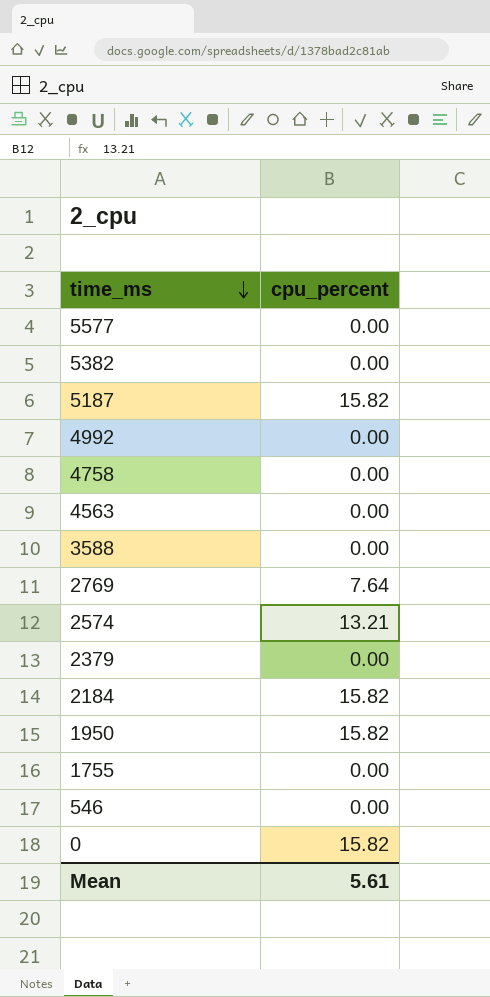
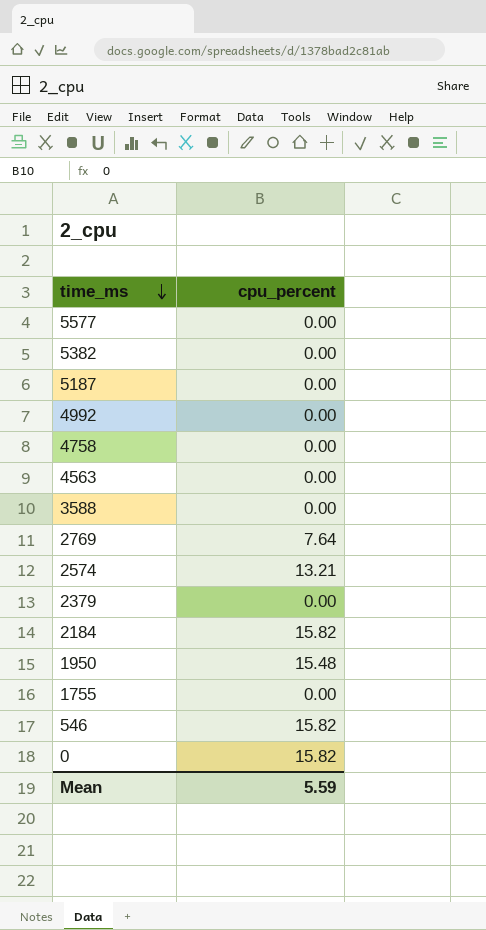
5187 | cpu_percent: 15.82 -> 0.00
1950 | cpu_percent: 15.82 -> 15.48
546 | cpu_percent: 0.00 -> 15.82
Mean | cpu_percent: 5.61 -> 5.59

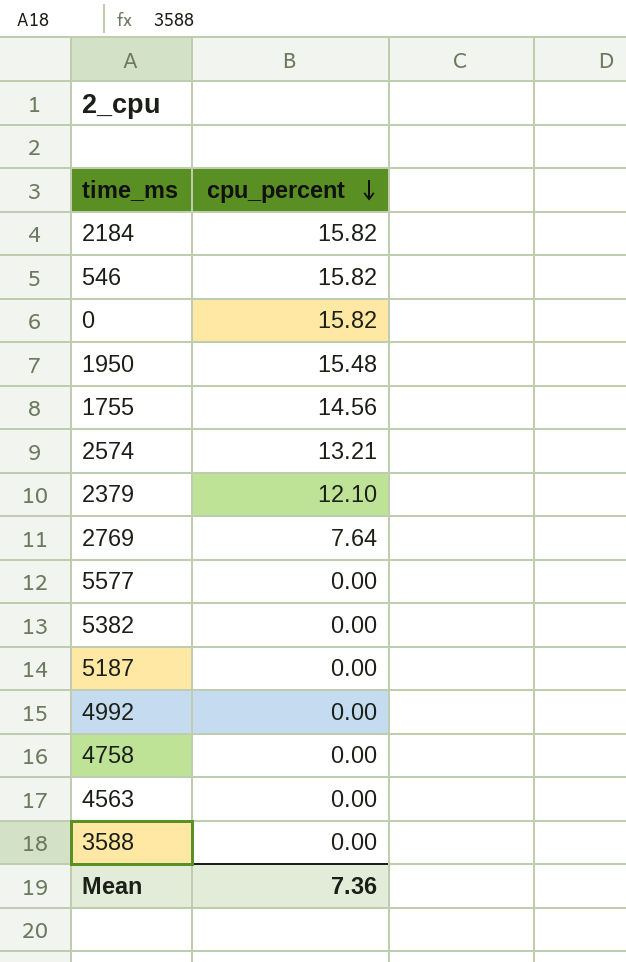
row order: time_ms descending -> cpu_percent descending
1755 | cpu_percent: 0.00 -> 14.56
2379 | cpu_percent: 0.00 -> 12.10
Mean | cpu_percent: 5.59 -> 7.36

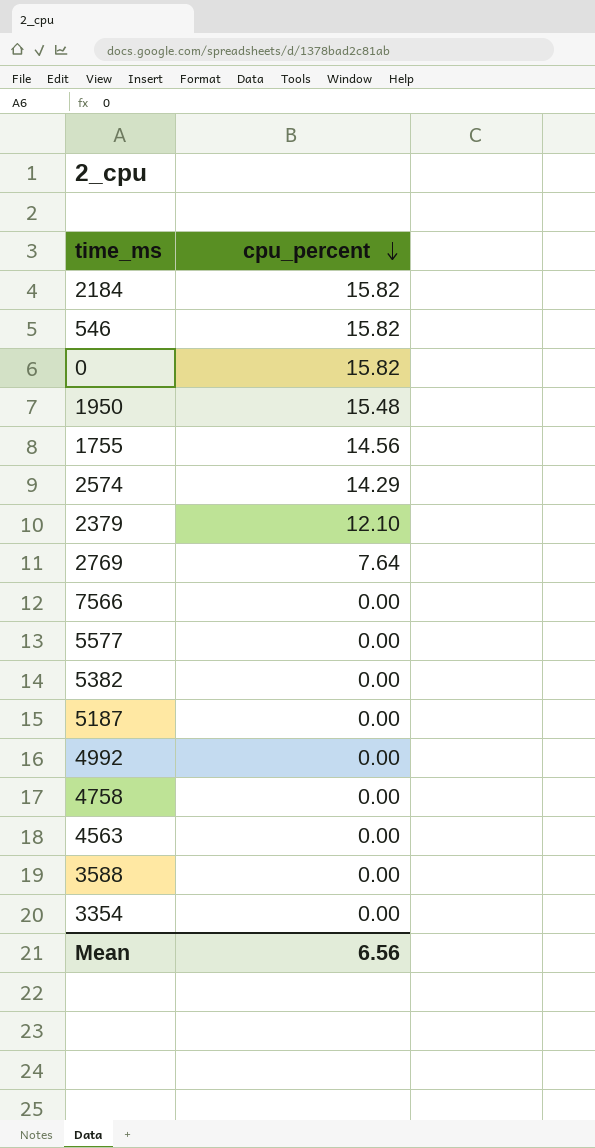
2574 | cpu_percent: 13.21 -> 14.29
row 7566: none -> 0.00
row 3354: none -> 0.00
Mean | cpu_percent: 7.36 -> 6.56

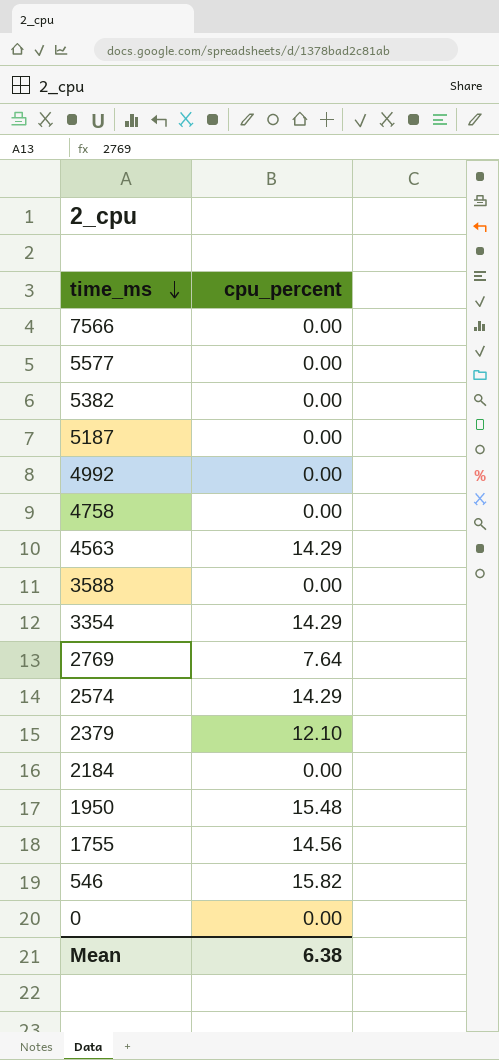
row order: cpu_percent descending -> time_ms descending
4563 | cpu_percent: 0.00 -> 14.29
3354 | cpu_percent: 0.00 -> 14.29
2184 | cpu_percent: 15.82 -> 0.00
0 | cpu_percent: 15.82 -> 0.00
Mean | cpu_percent: 6.56 -> 6.38

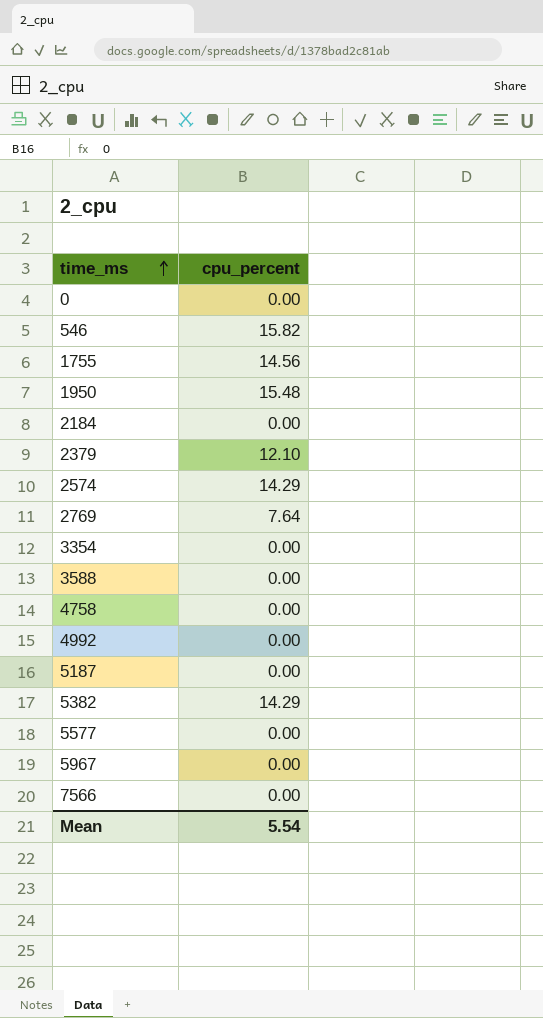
row order: time_ms descending -> time_ms ascending
row 4563: 14.29 -> none
3354 | cpu_percent: 14.29 -> 0.00
5382 | cpu_percent: 0.00 -> 14.29
row 5967: none -> 0.00
Mean | cpu_percent: 6.38 -> 5.54

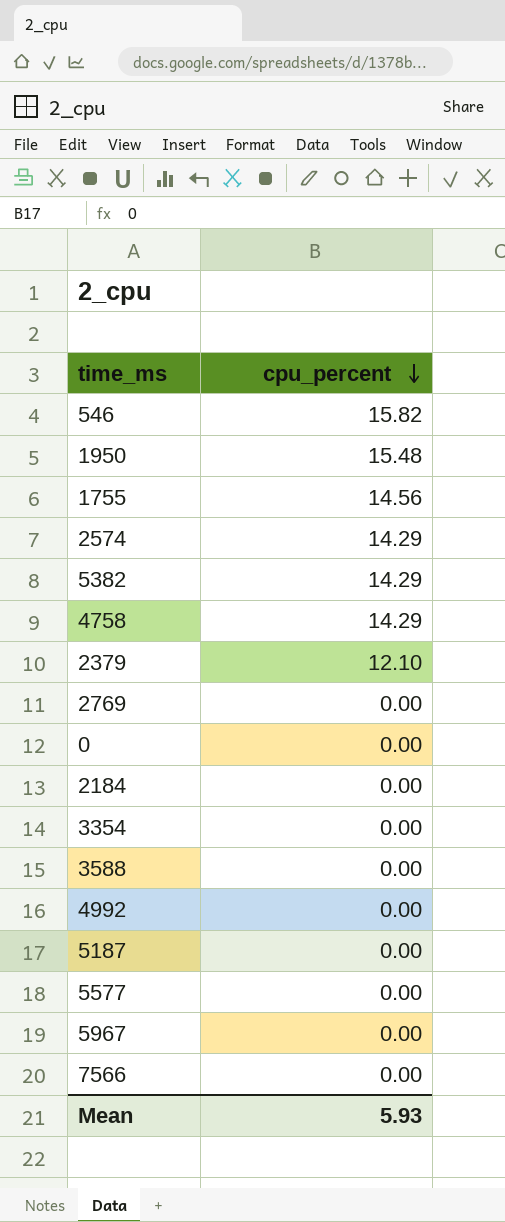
row order: time_ms ascending -> cpu_percent descending
4758 | cpu_percent: 0.00 -> 14.29
2769 | cpu_percent: 7.64 -> 0.00
Mean | cpu_percent: 5.54 -> 5.93

